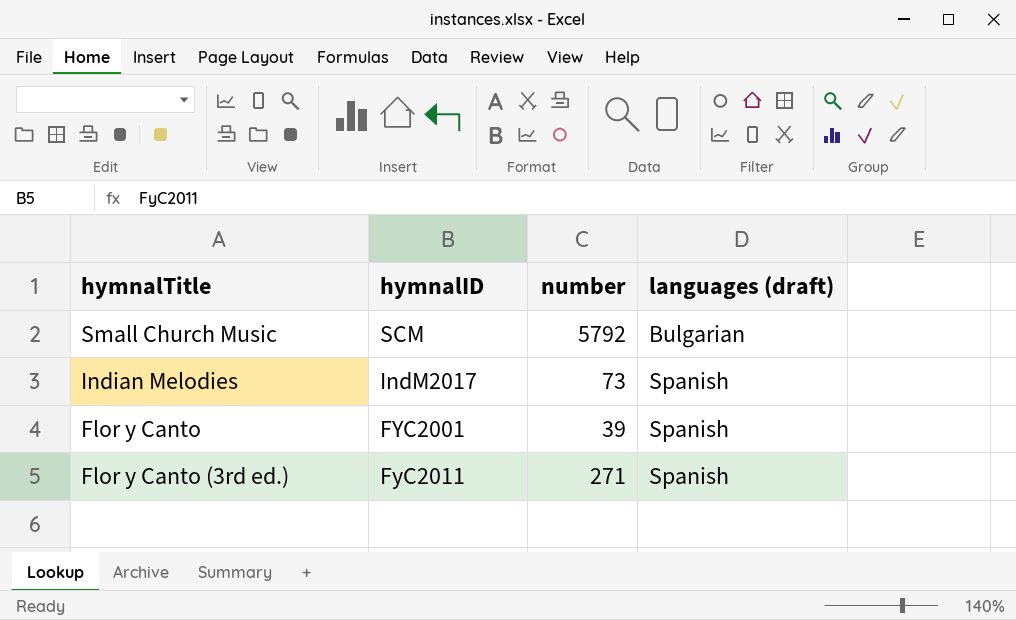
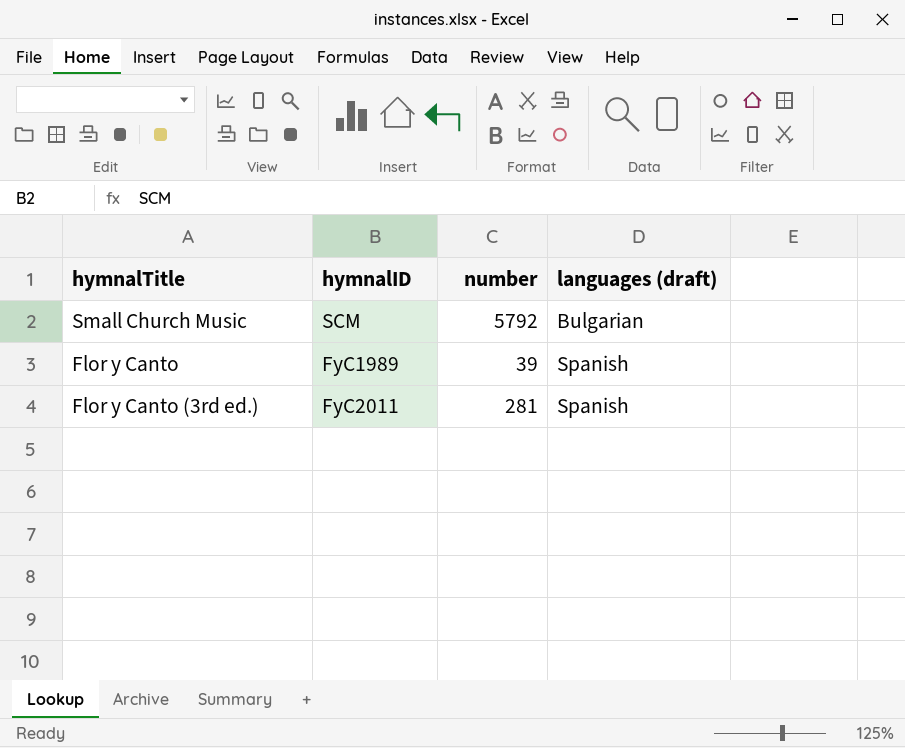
row Indian Melodies: IndM2017 | 73 | Spanish -> none
Flor y Canto | hymnalID: FYC2001 -> FyC1989
Flor y Canto (3rd ed.) | number: 271 -> 281

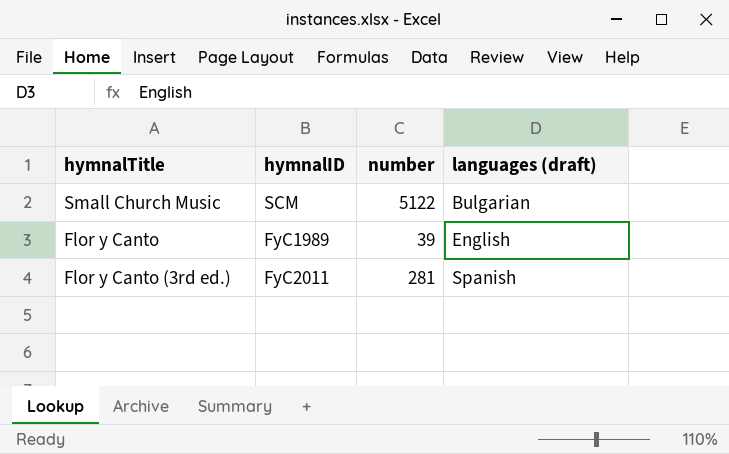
Small Church Music | number: 5792 -> 5122
Flor y Canto | languages (draft): Spanish -> English

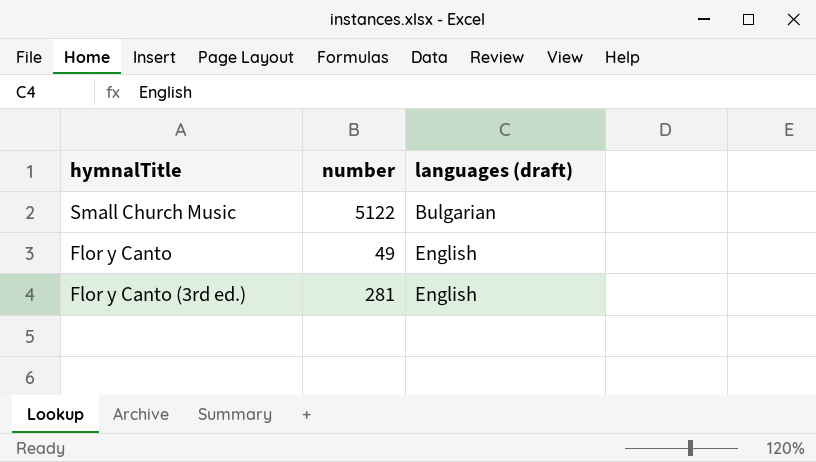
column hymnalID | position: 2 -> none
Flor y Canto | number: 39 -> 49
Flor y Canto (3rd ed.) | languages (draft): Spanish -> English

